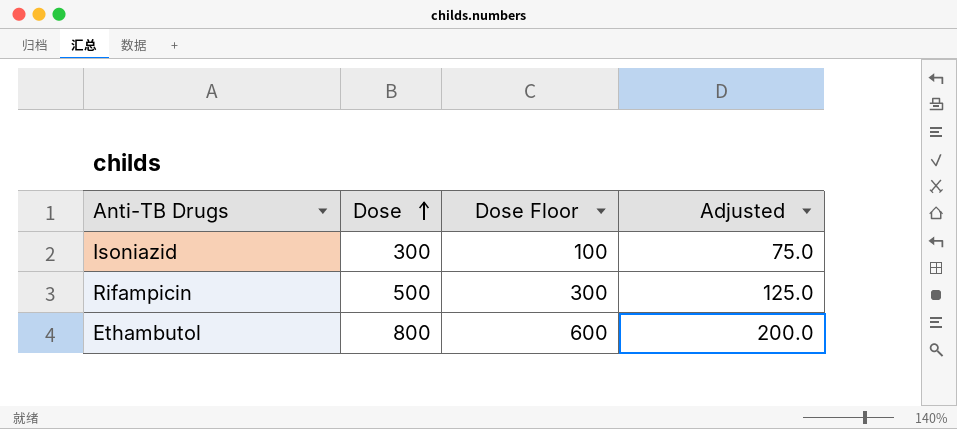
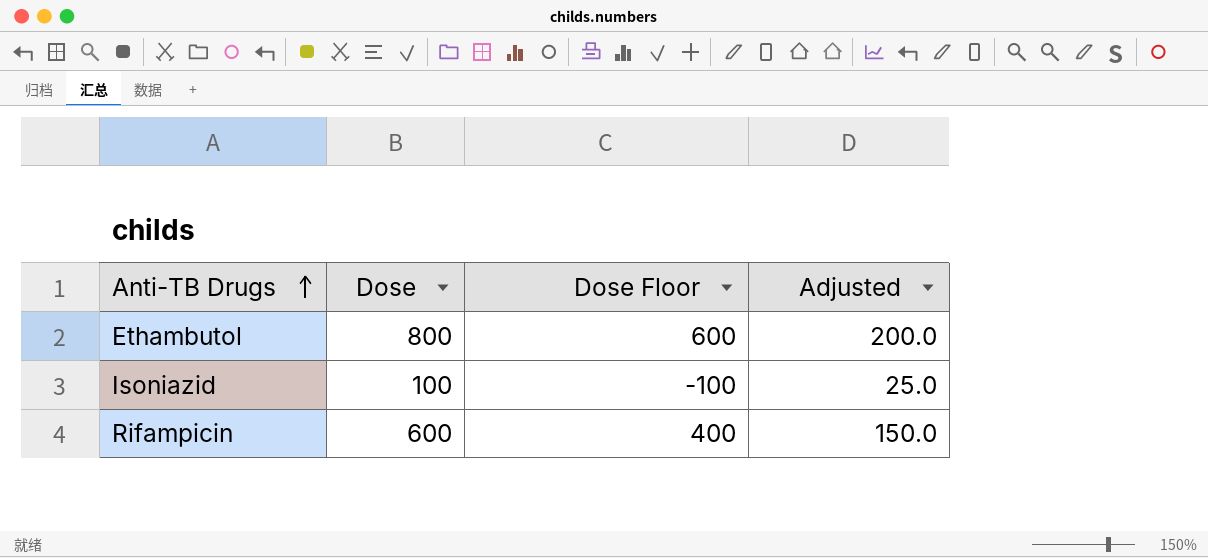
row order: Dose ascending -> Anti-TB Drugs ascending
Isoniazid | Dose: 300 -> 100
Isoniazid | Dose Floor: 100 -> -100
Isoniazid | Adjusted: 75.0 -> 25.0
Rifampicin | Dose: 500 -> 600
Rifampicin | Dose Floor: 300 -> 400
Rifampicin | Adjusted: 125.0 -> 150.0

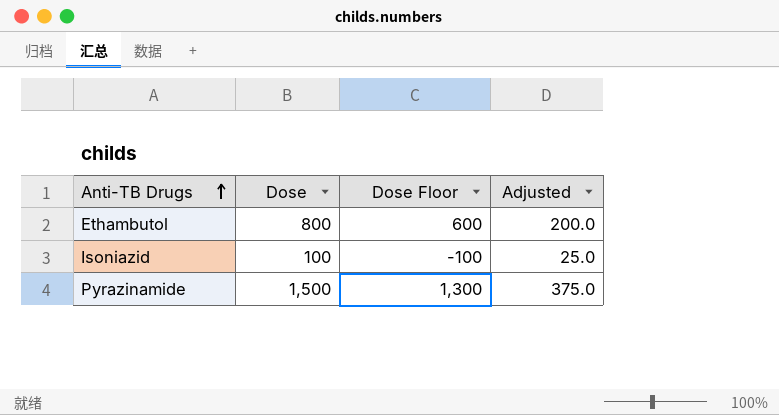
row Rifampicin: 600 | 400 | 150.0 -> none
row Pyrazinamide: none -> 1,500 | 1,300 | 375.0

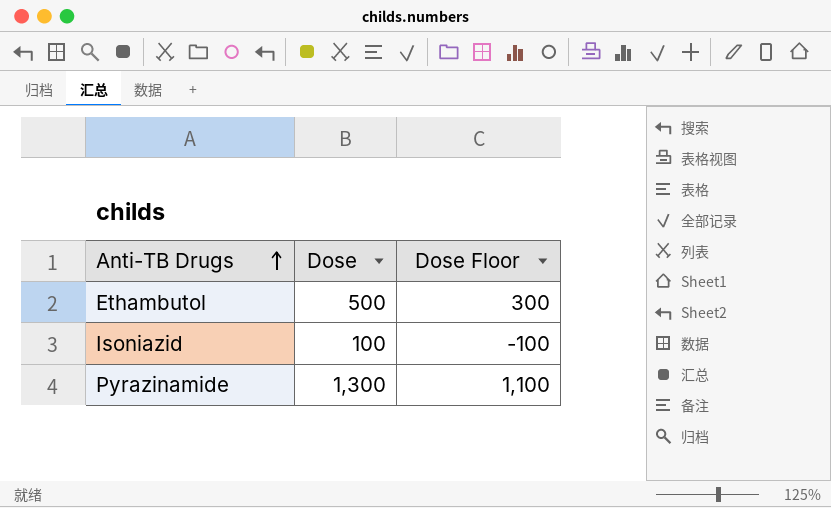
column Adjusted | formula: [Dose] * 0.25 -> none
Ethambutol | Dose: 800 -> 500
Ethambutol | Dose Floor: 600 -> 300
Pyrazinamide | Dose: 1,500 -> 1,300
Pyrazinamide | Dose Floor: 1,300 -> 1,100

